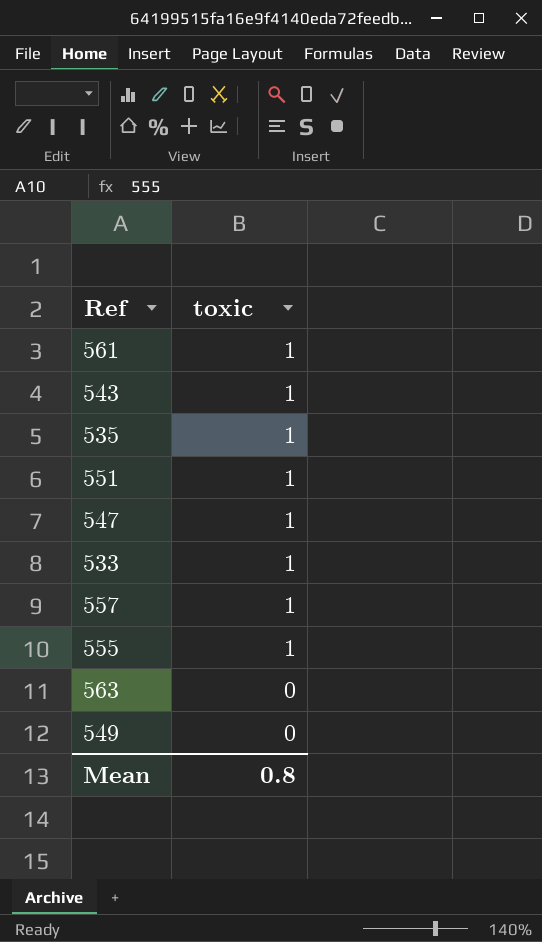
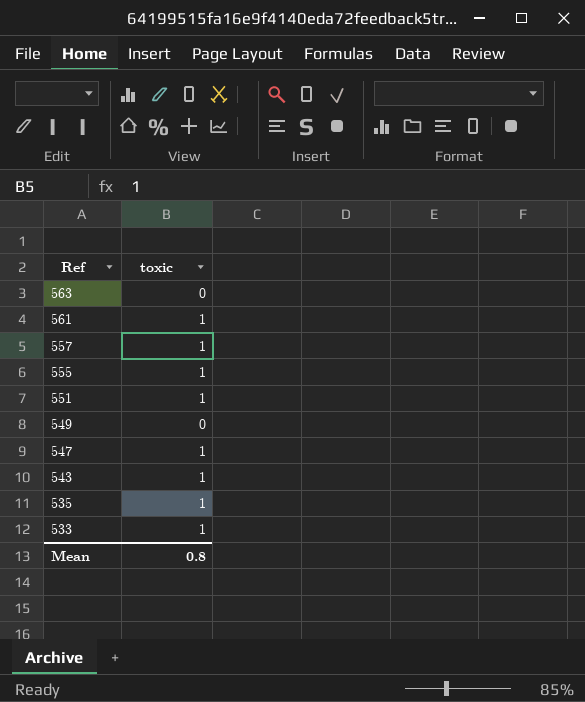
row order: toxic descending -> Ref descending

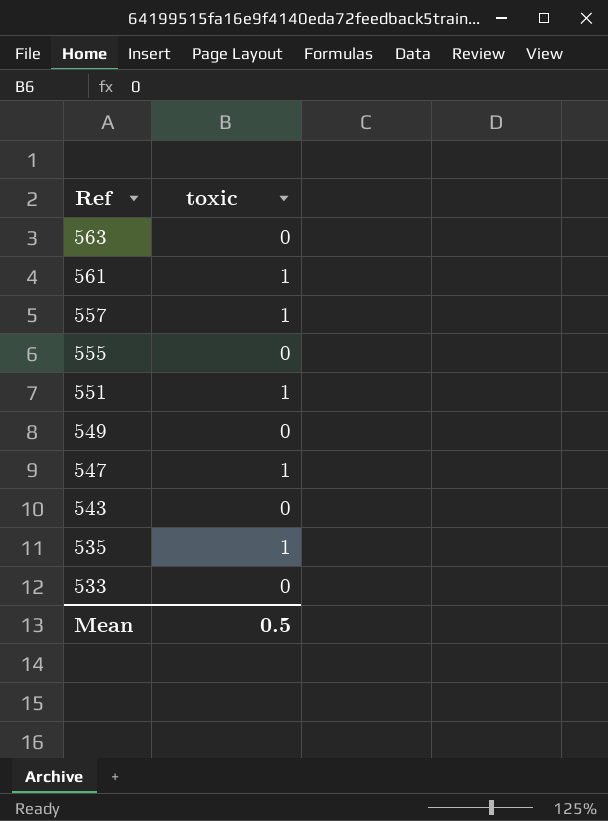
555 | toxic: 1 -> 0
543 | toxic: 1 -> 0
533 | toxic: 1 -> 0
Mean | toxic: 0.8 -> 0.5

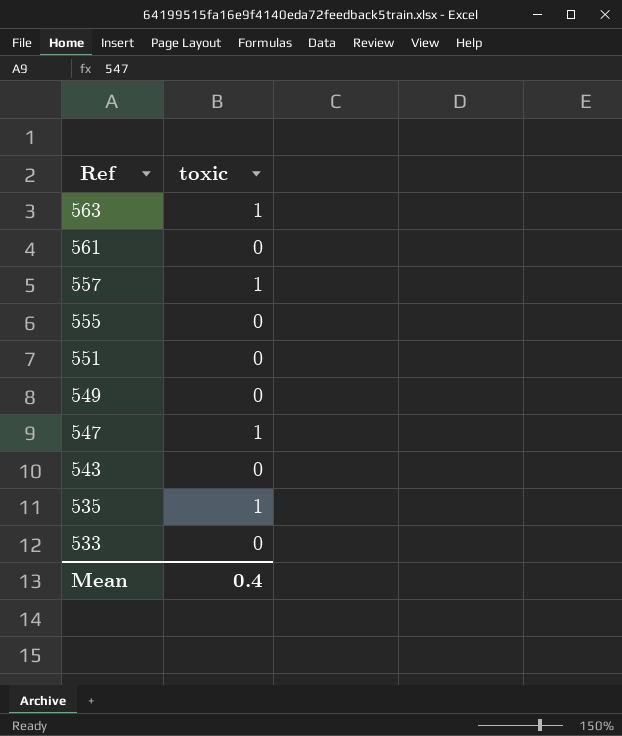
563 | toxic: 0 -> 1
561 | toxic: 1 -> 0
551 | toxic: 1 -> 0
Mean | toxic: 0.5 -> 0.4

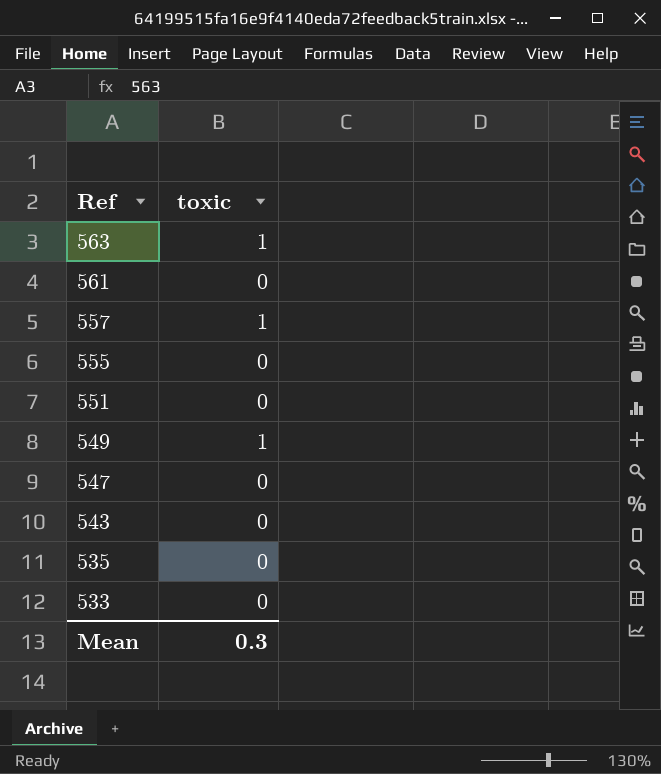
549 | toxic: 0 -> 1
547 | toxic: 1 -> 0
535 | toxic: 1 -> 0
Mean | toxic: 0.4 -> 0.3

